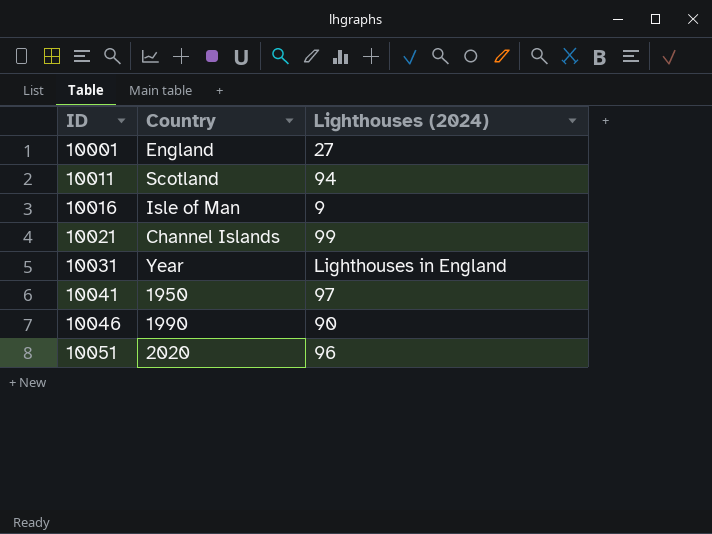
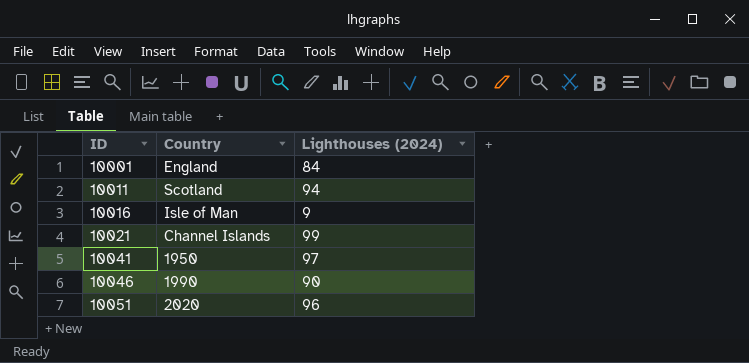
row 10031: Year | Lighthouses in England -> none
10001 | Lighthouses (2024): 27 -> 84

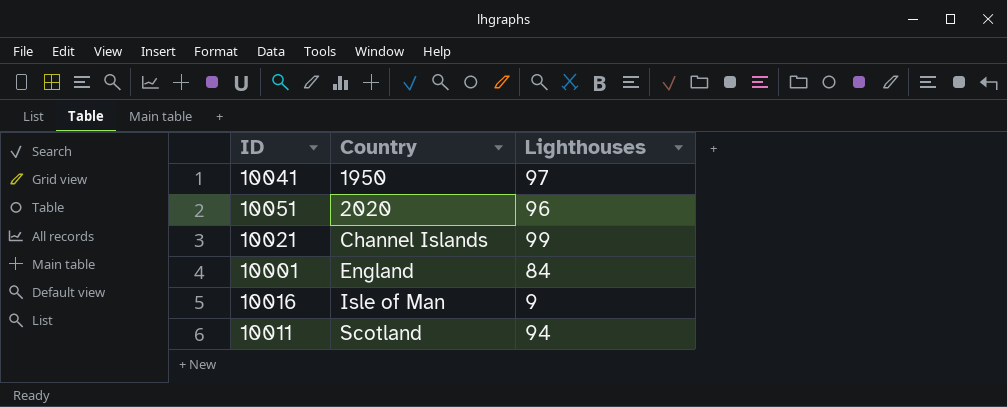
row order: ID ascending -> Country ascending
column name: Lighthouses (2024) -> Lighthouses
row 10046: 1990 | 90 -> none

